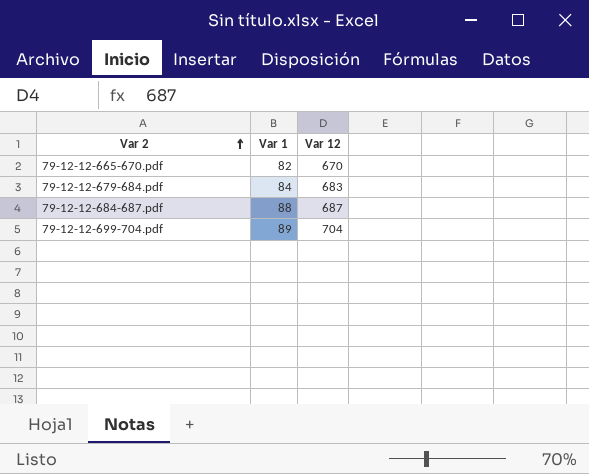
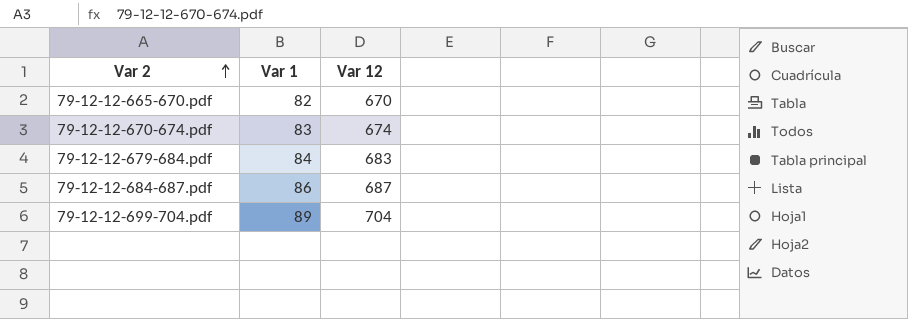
row 79-12-12-670-674.pdf: none -> 83 | 674
79-12-12-684-687.pdf | Var 1: 88 -> 86

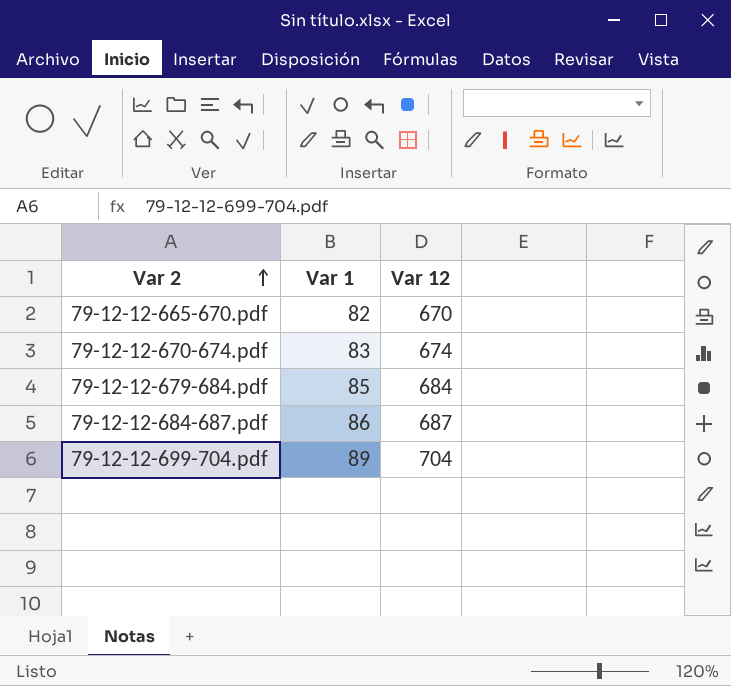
79-12-12-679-684.pdf | Var 1: 84 -> 85
79-12-12-679-684.pdf | Var 12: 683 -> 684

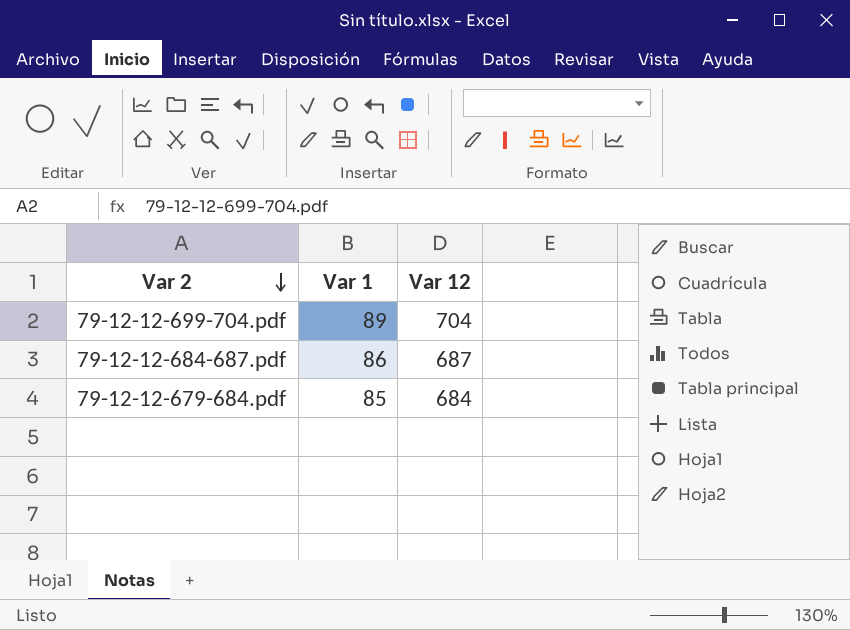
row order: Var 2 ascending -> Var 2 descending
row 79-12-12-665-670.pdf: 82 | 670 -> none
row 79-12-12-670-674.pdf: 83 | 674 -> none

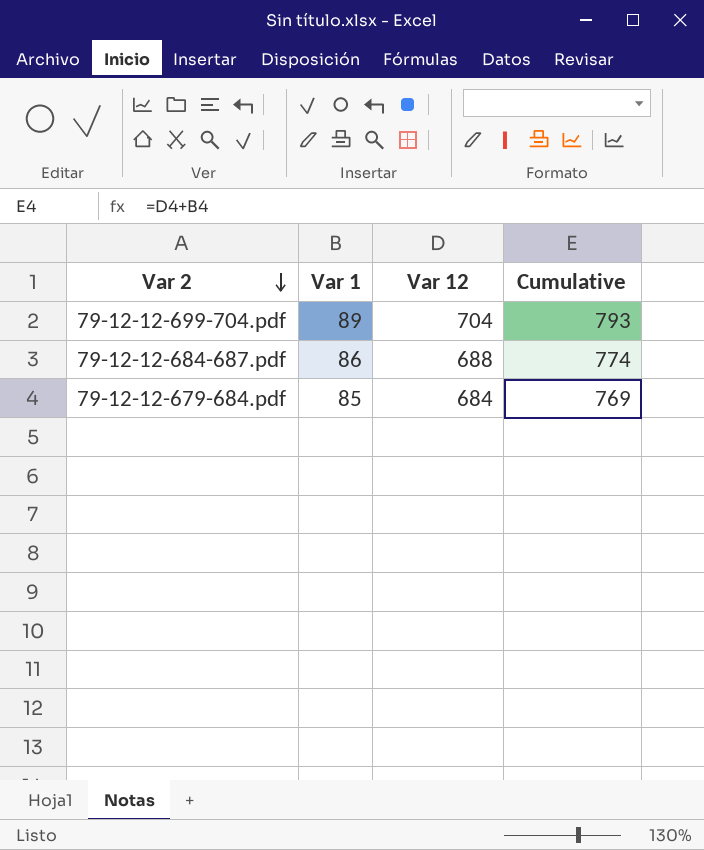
column Cumulative | formula: none -> [Var 1] + [Var 12]
79-12-12-684-687.pdf | Var 12: 687 -> 688

